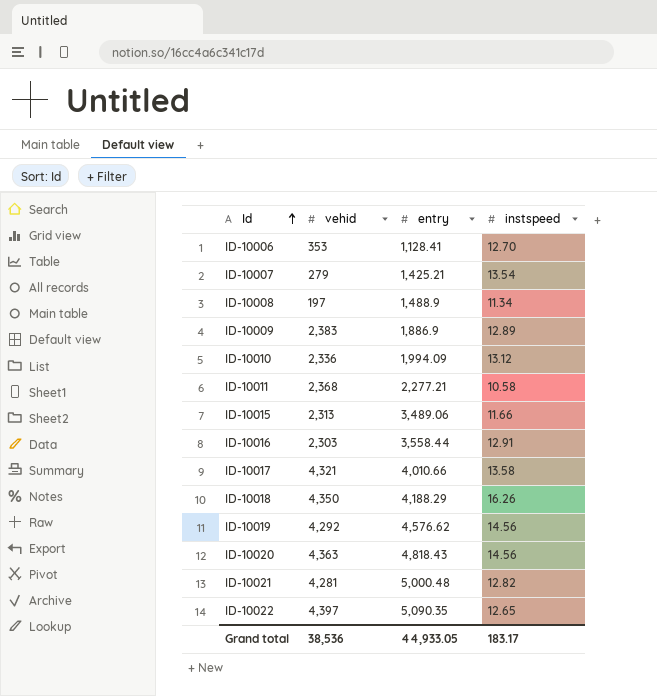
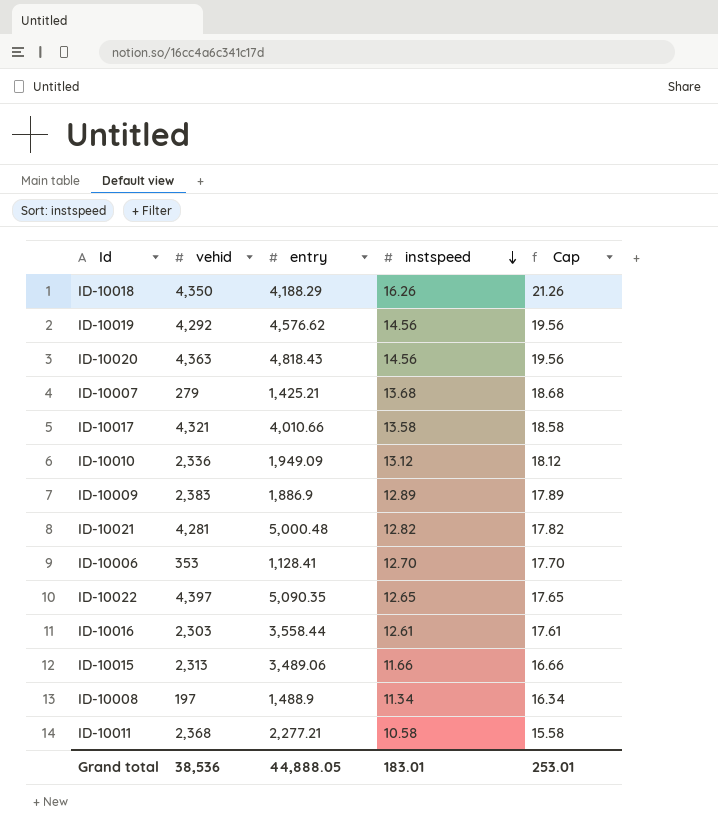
row order: Id ascending -> instspeed descending
column Cap | formula: none -> [instspeed] + 5
ID-10007 | instspeed: 13.54 -> 13.68
ID-10010 | entry: 1,994.09 -> 1,949.09
ID-10016 | instspeed: 12.91 -> 12.61
Grand total | entry: 44,933.05 -> 44,888.05
Grand total | instspeed: 183.17 -> 183.01

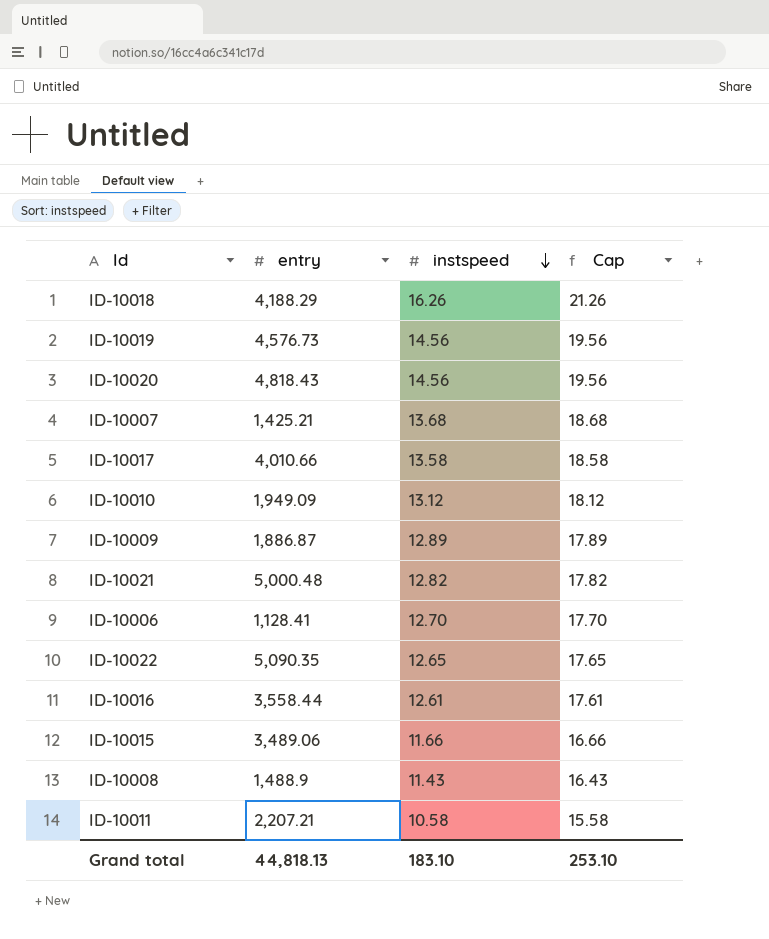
column vehid | position: 2 -> none
ID-10019 | entry: 4,576.62 -> 4,576.73
ID-10009 | entry: 1,886.9 -> 1,886.87
ID-10008 | instspeed: 11.34 -> 11.43
ID-10008 | Cap: 16.34 -> 16.43
ID-10011 | entry: 2,277.21 -> 2,207.21
Grand total | entry: 44,888.05 -> 44,818.13
Grand total | instspeed: 183.01 -> 183.10
Grand total | Cap: 253.01 -> 253.10

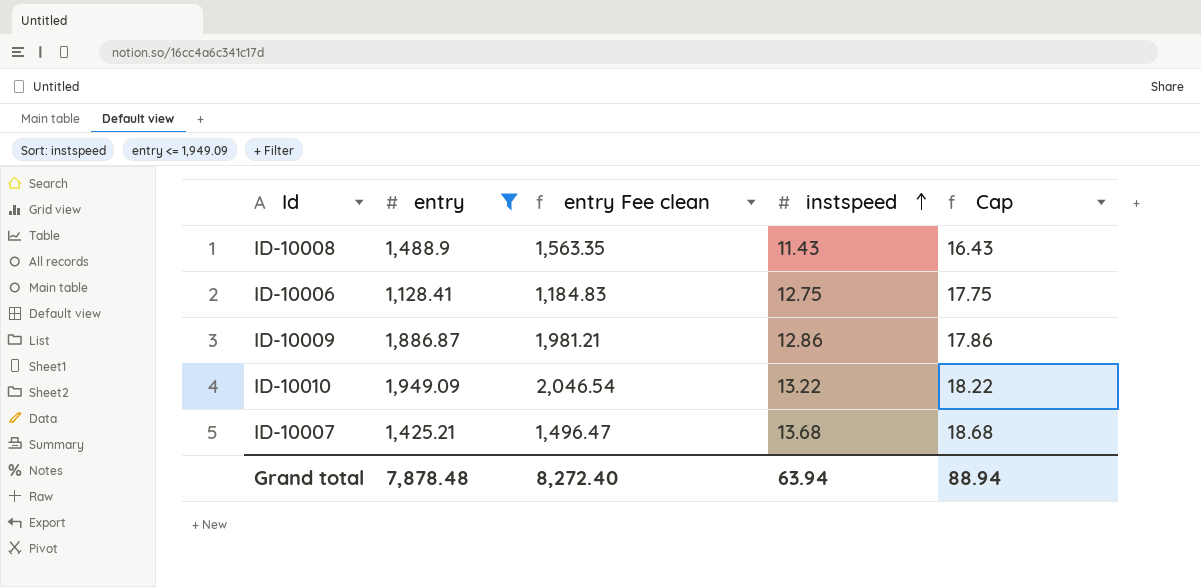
filter: none -> entry <= 1,949.09
row order: instspeed descending -> instspeed ascending
column entry Fee clean | formula: none -> [entry] * 1.05
ID-10006 | instspeed: 12.70 -> 12.75
ID-10006 | Cap: 17.70 -> 17.75
ID-10009 | instspeed: 12.89 -> 12.86
ID-10009 | Cap: 17.89 -> 17.86
ID-10010 | instspeed: 13.12 -> 13.22
ID-10010 | Cap: 18.12 -> 18.22
Grand total | entry: 44,818.13 -> 7,878.48
Grand total | instspeed: 183.10 -> 63.94
Grand total | Cap: 253.10 -> 88.94

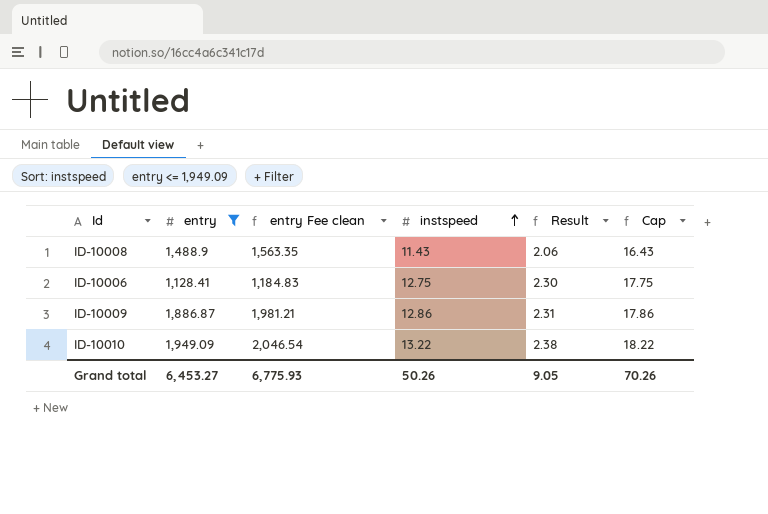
column Result | formula: none -> [instspeed] * 0.18
row ID-10007: 1,425.21 | 1,496.47 | 13.68 | 18.68 -> none
Grand total | entry: 7,878.48 -> 6,453.27
Grand total | entry Fee clean: 8,272.40 -> 6,775.93
Grand total | instspeed: 63.94 -> 50.26
Grand total | Cap: 88.94 -> 70.26

